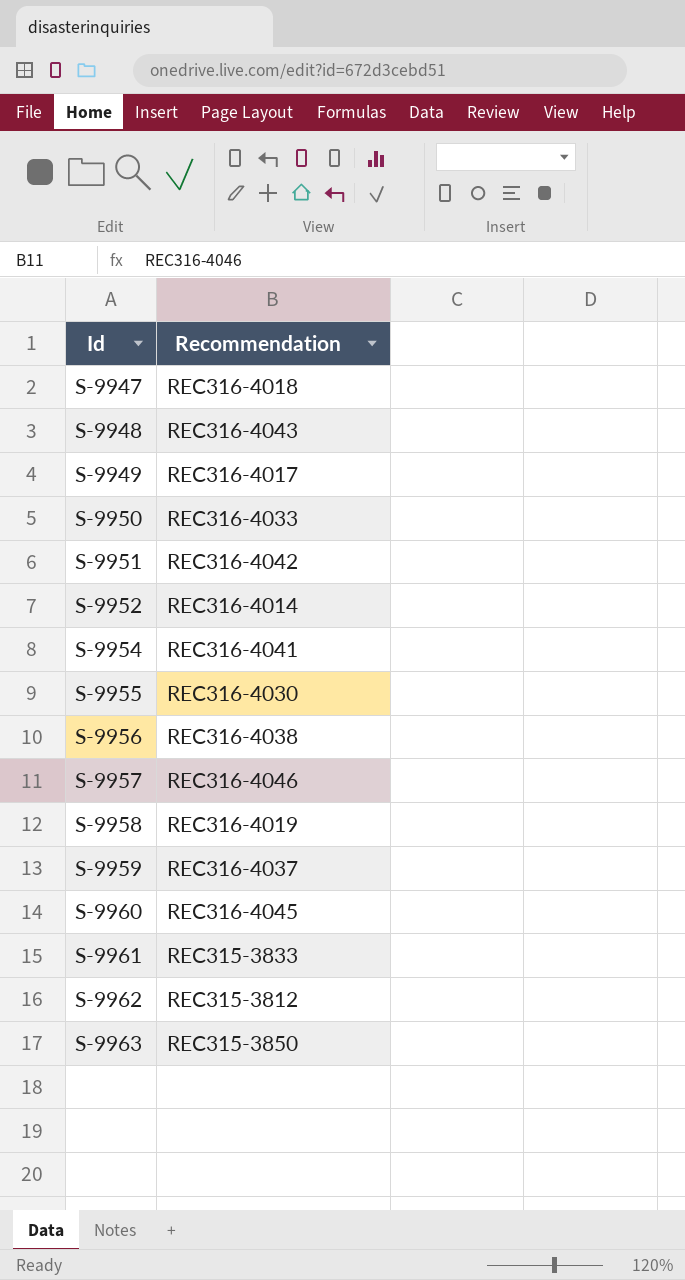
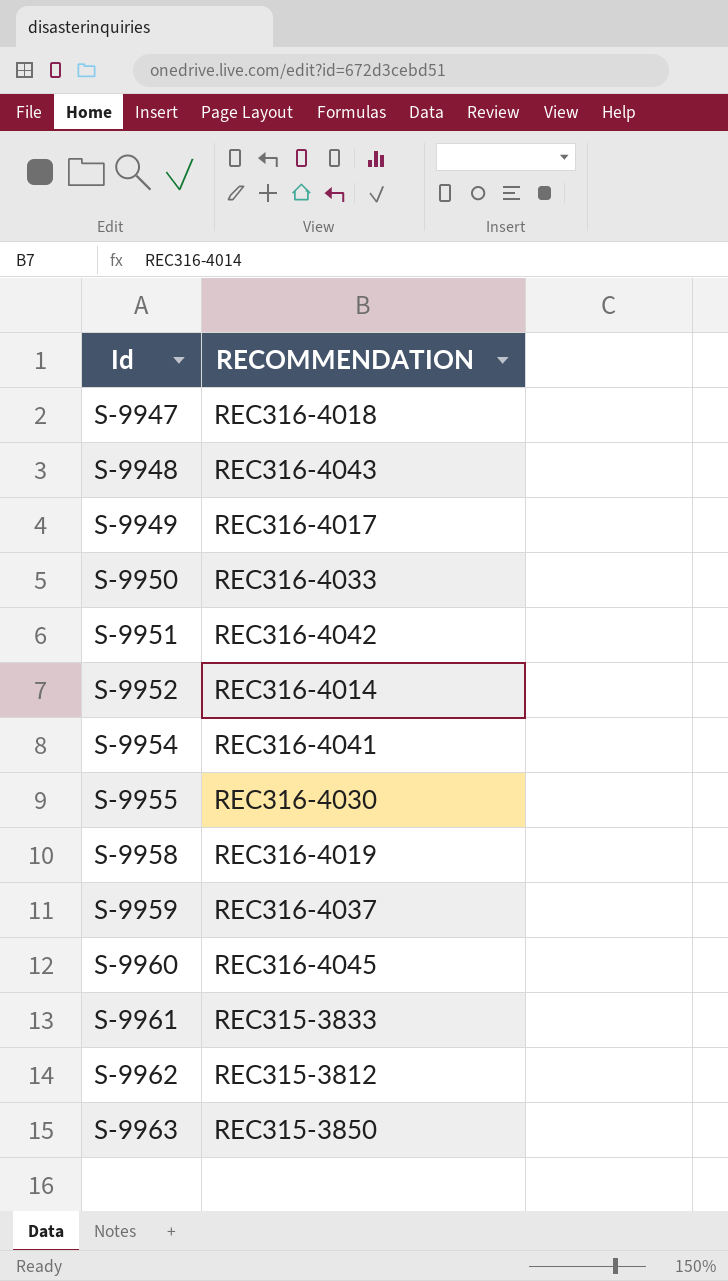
column name: Recommendation -> RECOMMENDATION
row S-9956: REC316-4038 -> none
row S-9957: REC316-4046 -> none

